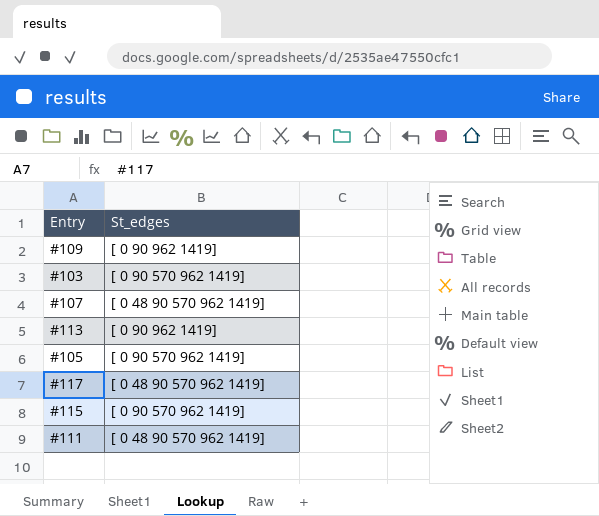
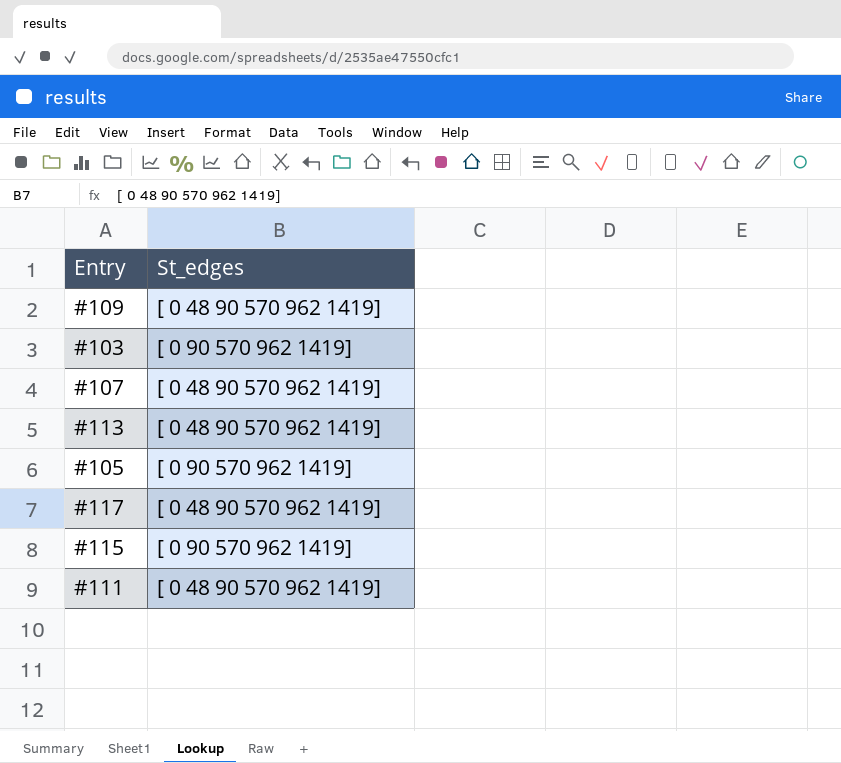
#109 | St_edges: [ 0 90 962 1419] -> [ 0 48 90 570 962 1419]
#113 | St_edges: [ 0 90 962 1419] -> [ 0 48 90 570 962 1419]

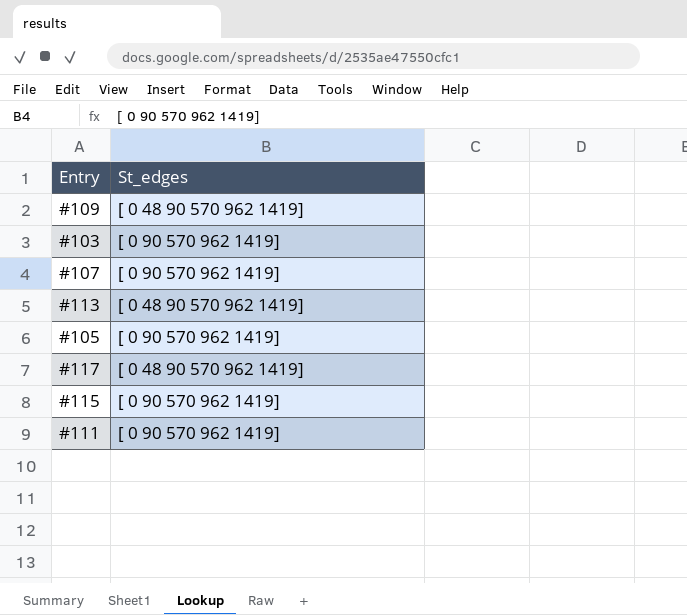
#107 | St_edges: [ 0 48 90 570 962 1419] -> [ 0 90 570 962 1419]
#111 | St_edges: [ 0 48 90 570 962 1419] -> [ 0 90 570 962 1419]

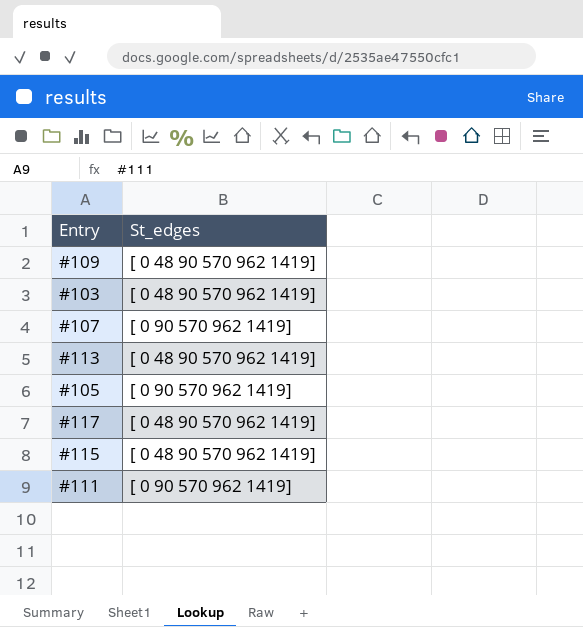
#103 | St_edges: [ 0 90 570 962 1419] -> [ 0 48 90 570 962 1419]
#115 | St_edges: [ 0 90 570 962 1419] -> [ 0 48 90 570 962 1419]

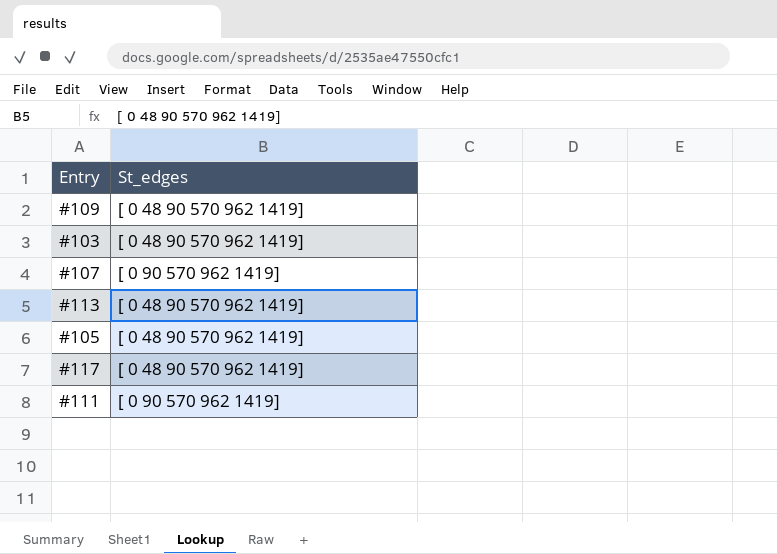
row #115: [ 0 48 90 570 962 1419] -> none
#105 | St_edges: [ 0 90 570 962 1419] -> [ 0 48 90 570 962 1419]

